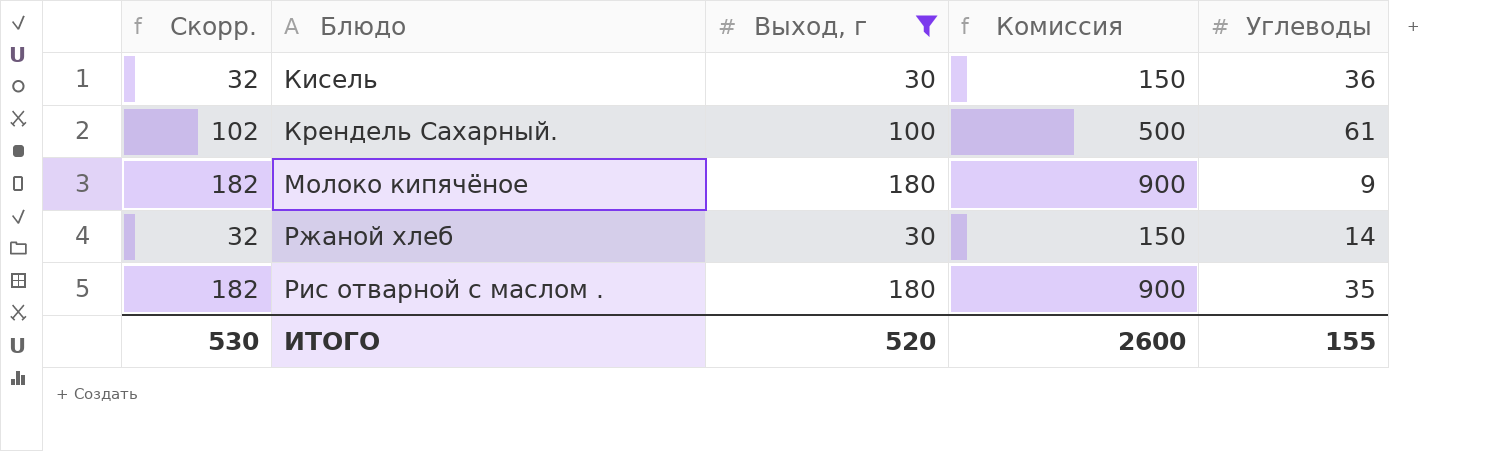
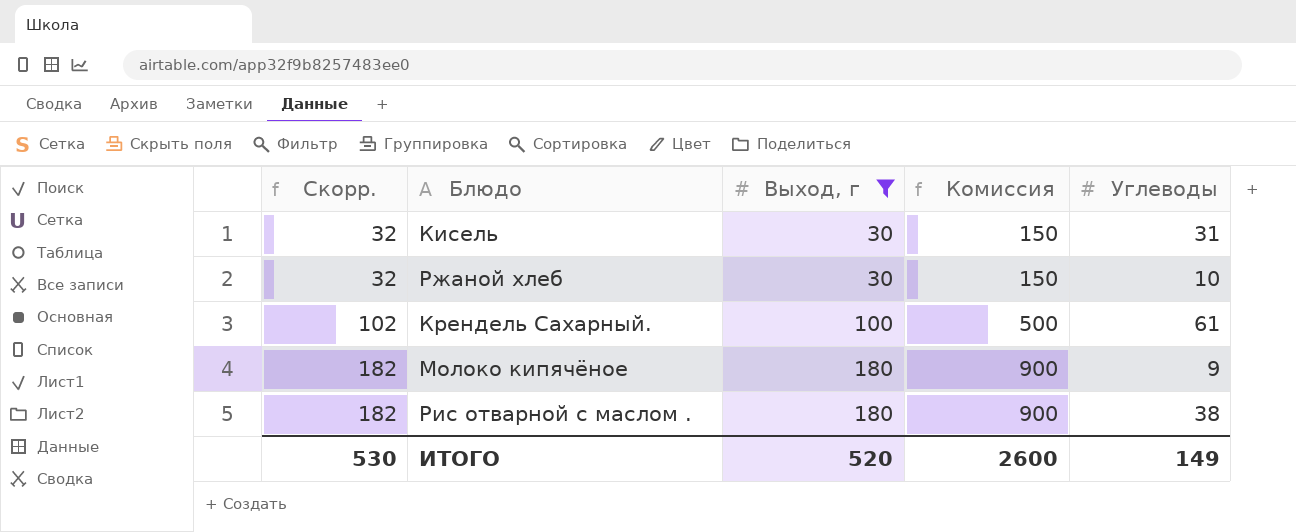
row order: Блюдо ascending -> Скорр. ascending
Кисель | Углеводы: 36 -> 31
Ржаной хлеб | Углеводы: 14 -> 10
Рис отварной с маслом . | Углеводы: 35 -> 38
ИТОГО | Углеводы: 155 -> 149

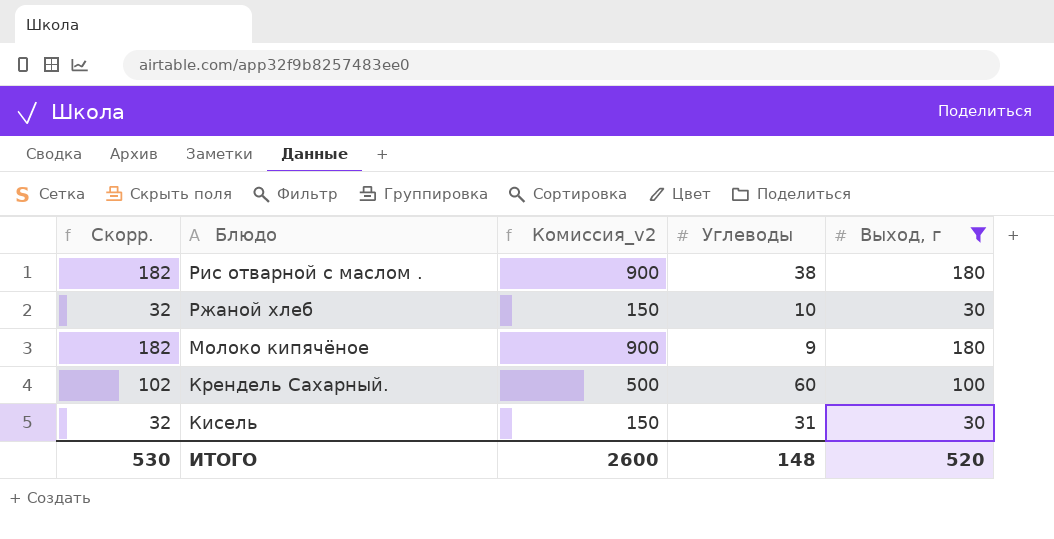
row order: Скорр. ascending -> Блюдо descending
column name: Комиссия -> Комиссия_v2
column Выход, г | position: 3 -> 5
Крендель Сахарный. | Углеводы: 61 -> 60
ИТОГО | Углеводы: 149 -> 148

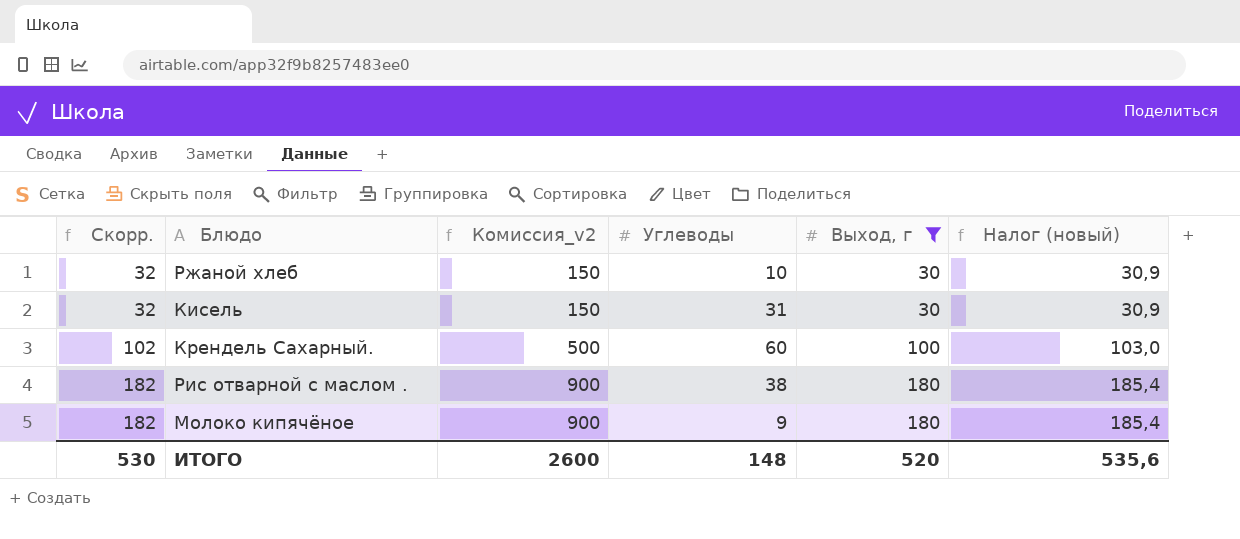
row order: Блюдо descending -> Скорр. ascending
column Налог (новый) | formula: none -> [Выход, г] * 1,03

